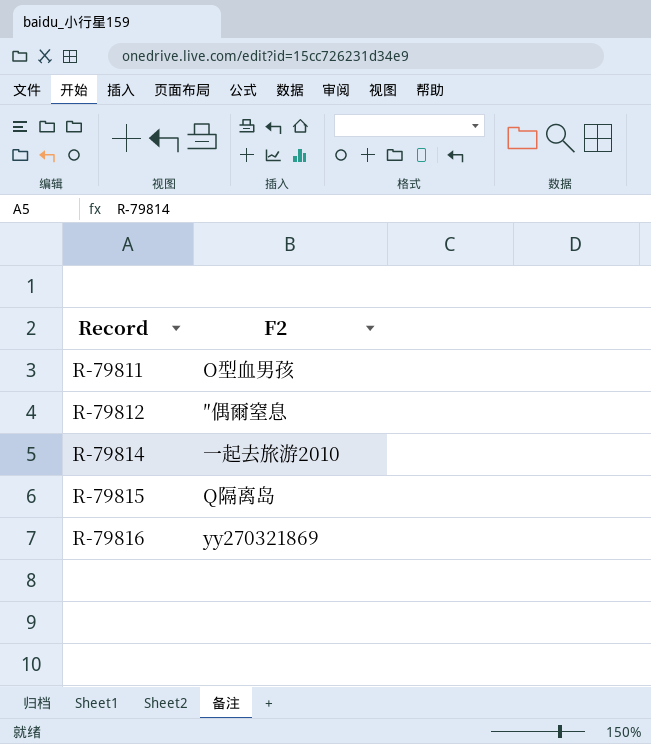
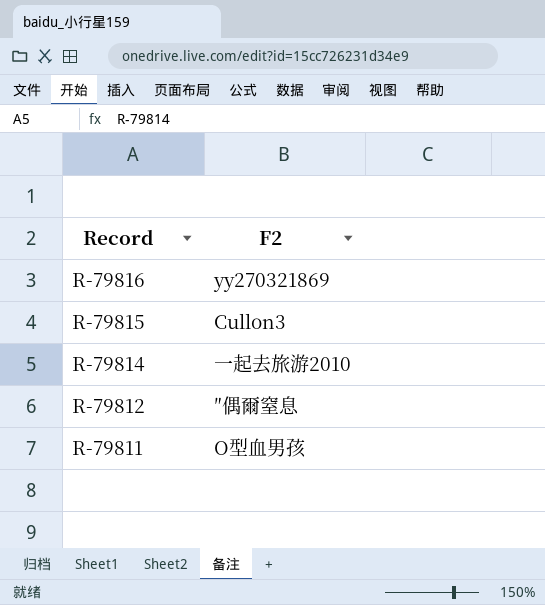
row order: Record ascending -> Record descending
R-79815 | F2: Q隔离岛 -> Cullon3

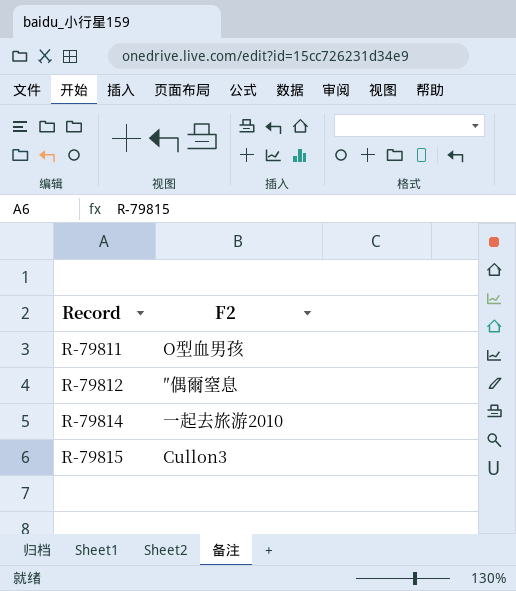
row order: Record descending -> Record ascending
row R-79816: yy270321869 -> none

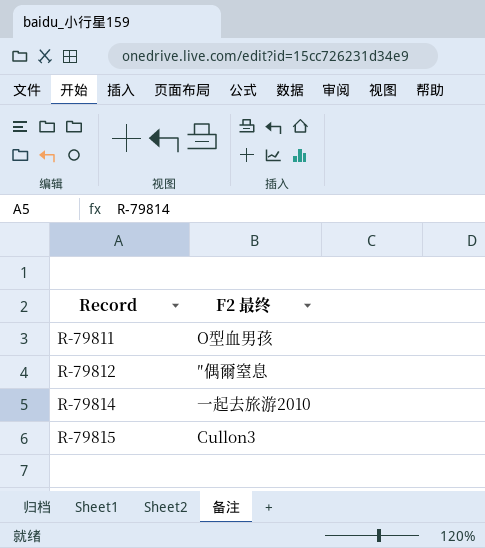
column name: F2 -> F2 最终

